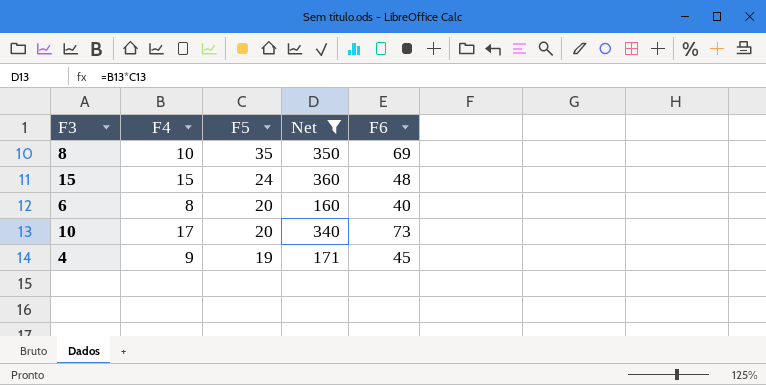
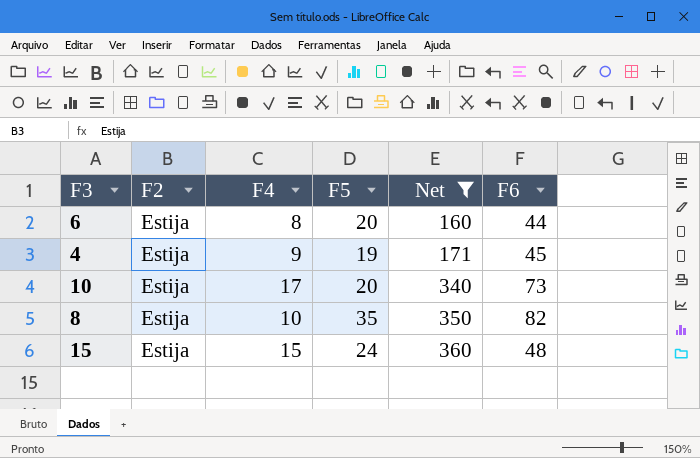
row order: F5 descending -> Net ascending
column F2 | position: none -> 2
6 | F6: 40 -> 44
8 | F6: 69 -> 82

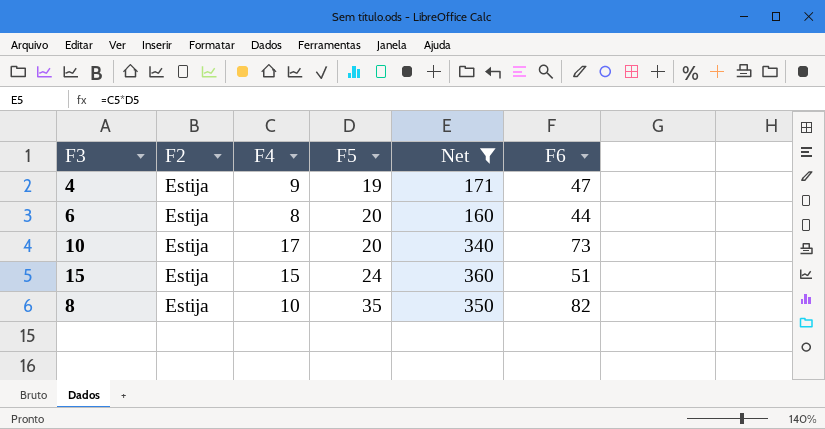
row order: Net ascending -> F5 ascending
4 | F6: 45 -> 47
15 | F6: 48 -> 51

